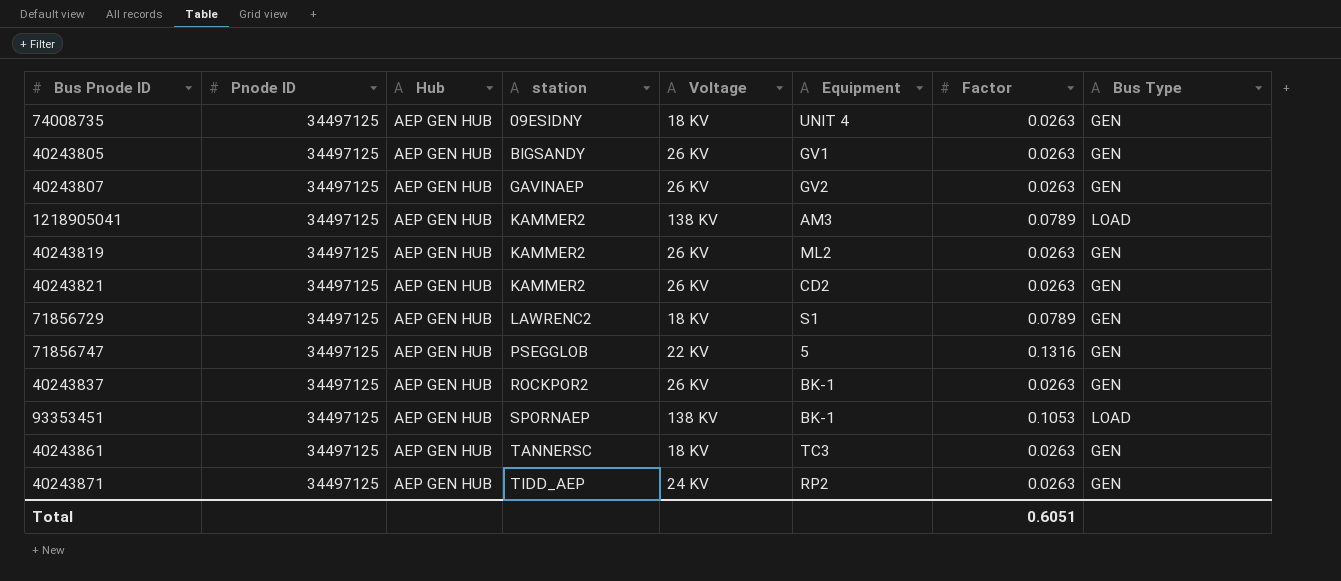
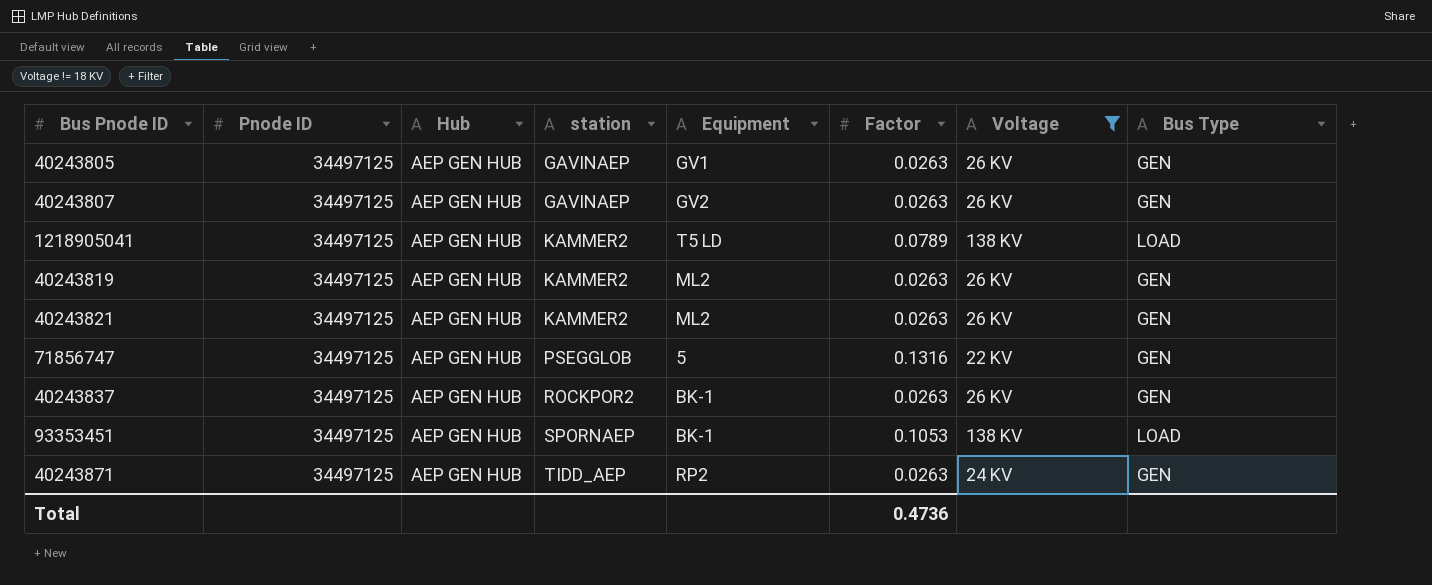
filter: none -> Voltage != 18 KV
column Voltage | position: 5 -> 7
40243805 | station: BIGSANDY -> GAVINAEP
1218905041 | Equipment: AM3 -> T5 LD
40243821 | Equipment: CD2 -> ML2
Total | Factor: 0.6051 -> 0.4736

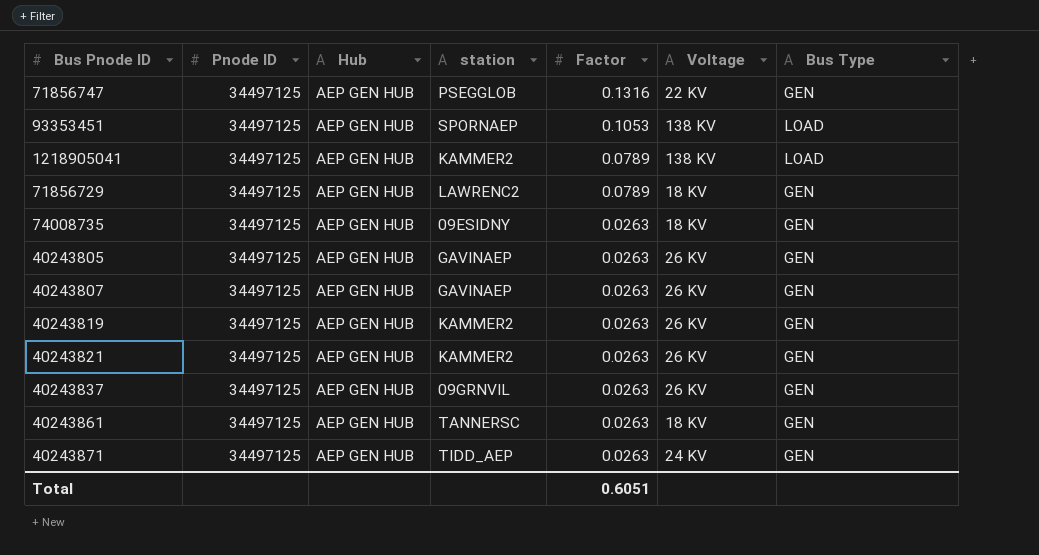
filter: Voltage != 18 KV -> none
row order: station ascending -> Factor descending
column Equipment | position: 5 -> none
40243837 | station: ROCKPOR2 -> 09GRNVIL
Total | Factor: 0.4736 -> 0.6051

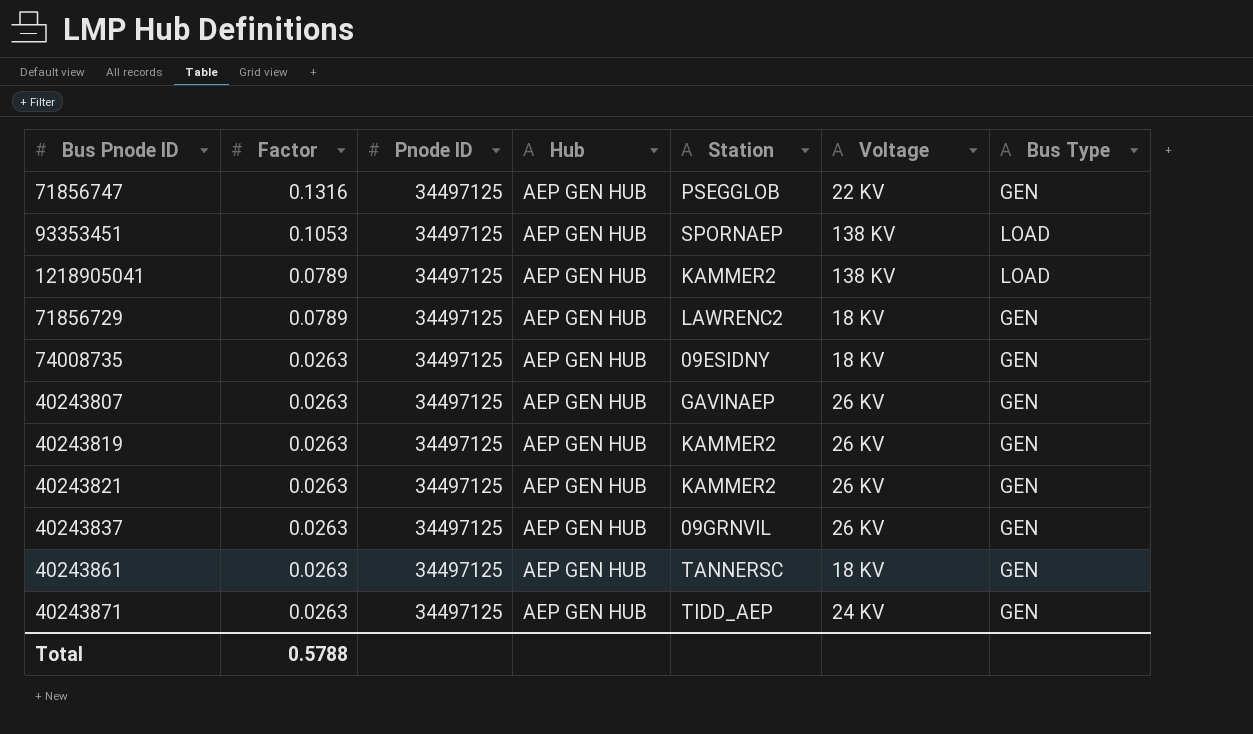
column Factor | position: 5 -> 2
column name: station -> Station
row 40243805: 34497125 | AEP GEN HUB | GAVINAEP | 0.0263 | 26 KV | GEN -> none
Total | Factor: 0.6051 -> 0.5788

